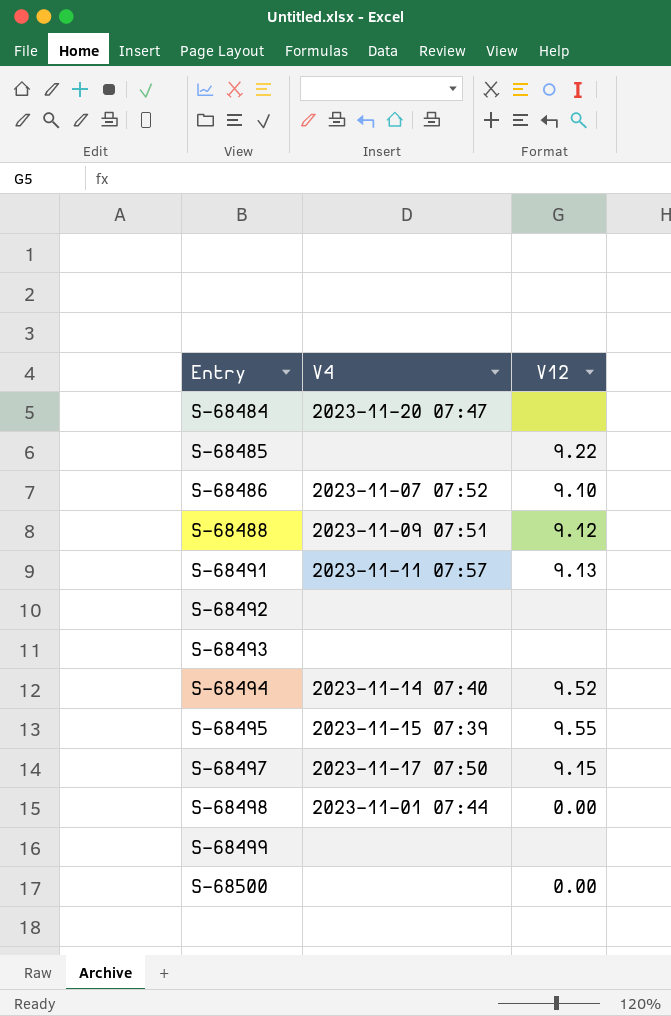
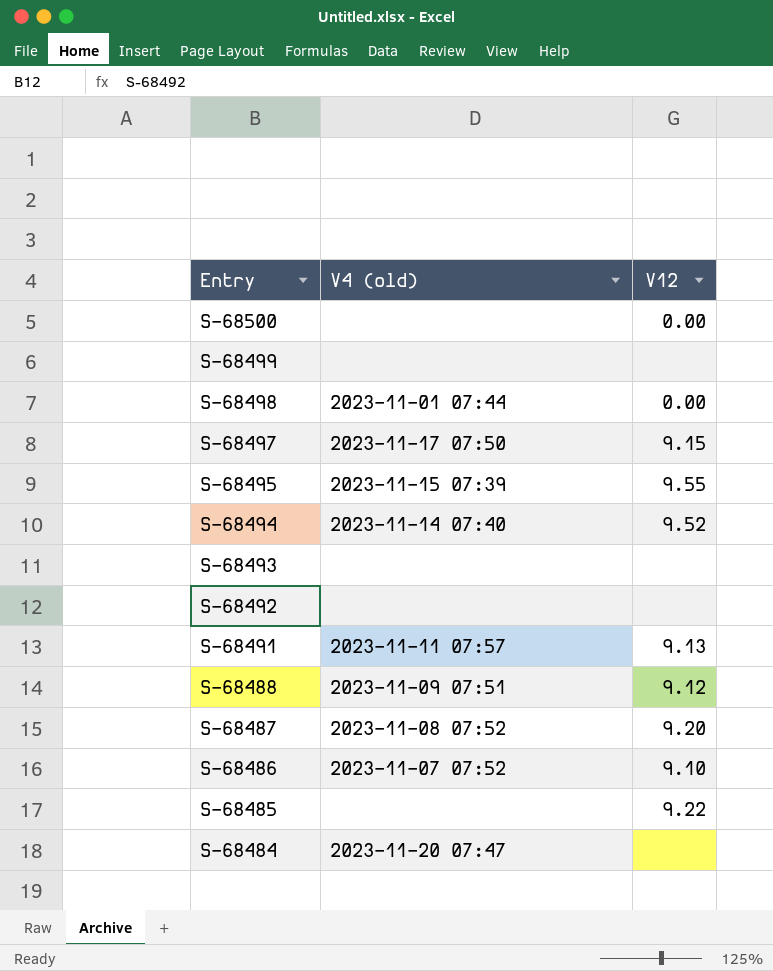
row order: Entry ascending -> Entry descending
column name: V4 -> V4 (old)
row S-68487: none -> 2023-11-08 07:52 | 9.20

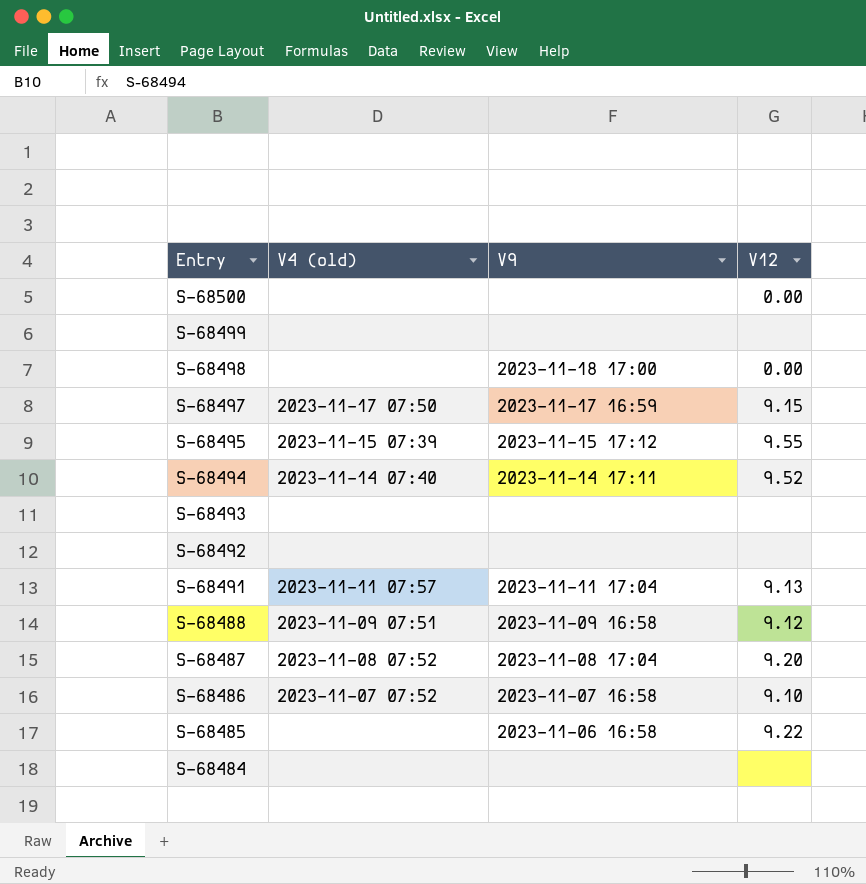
column V9 | position: none -> 3
S-68498 | V4 (old): 2023-11-01 07:44 -> none
S-68484 | V4 (old): 2023-11-20 07:47 -> none

